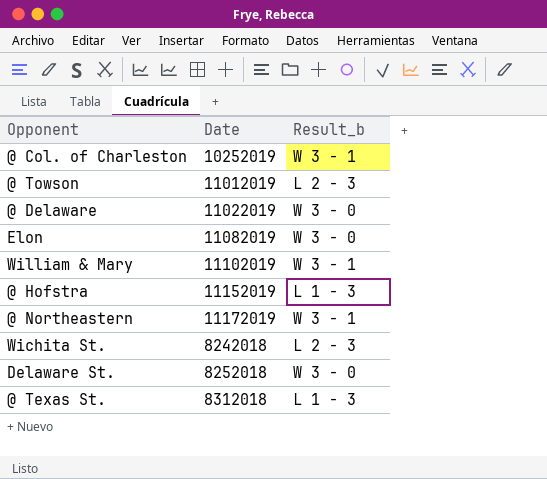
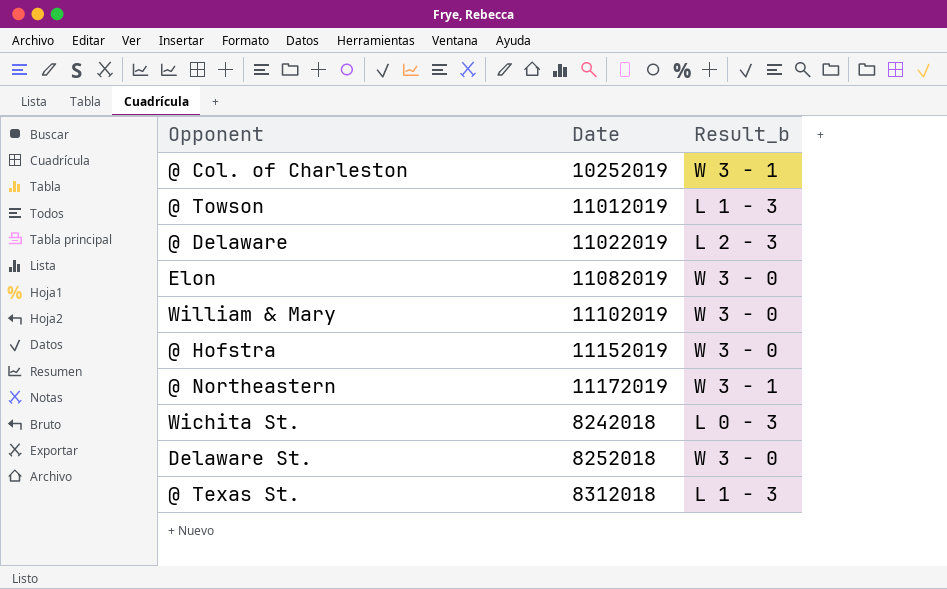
@ Towson | Result_b: L 2 - 3 -> L 1 - 3
@ Delaware | Result_b: W 3 - 0 -> L 2 - 3
William & Mary | Result_b: W 3 - 1 -> W 3 - 0
@ Hofstra | Result_b: L 1 - 3 -> W 3 - 0
Wichita St. | Result_b: L 2 - 3 -> L 0 - 3

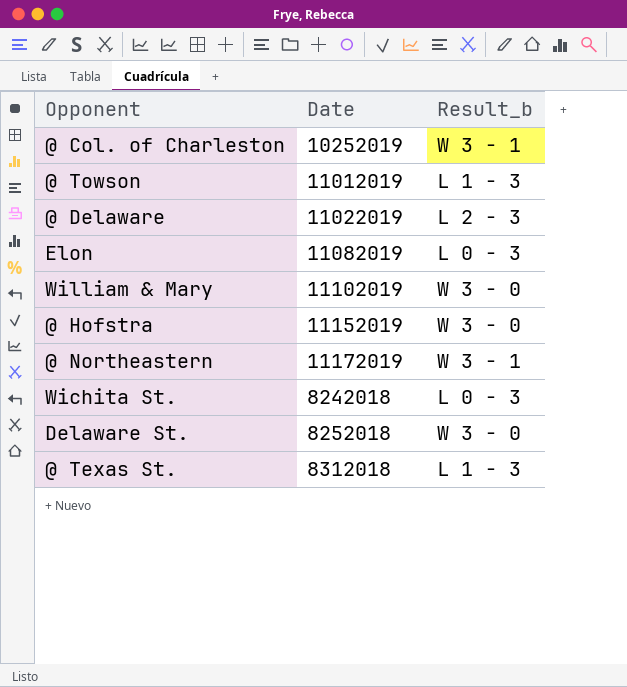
Elon | Result_b: W 3 - 0 -> L 0 - 3

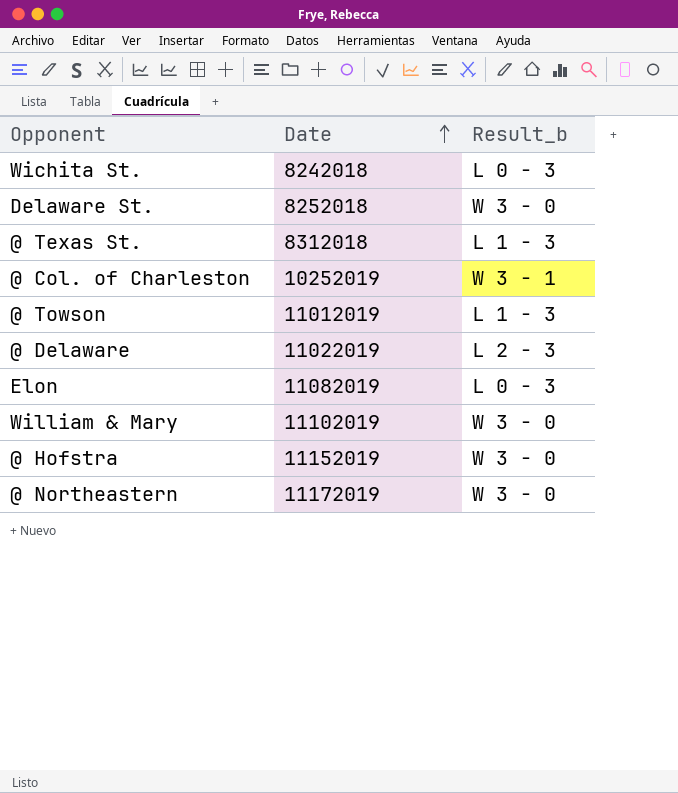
row order: none -> Date ascending
@ Northeastern | Result_b: W 3 - 1 -> W 3 - 0

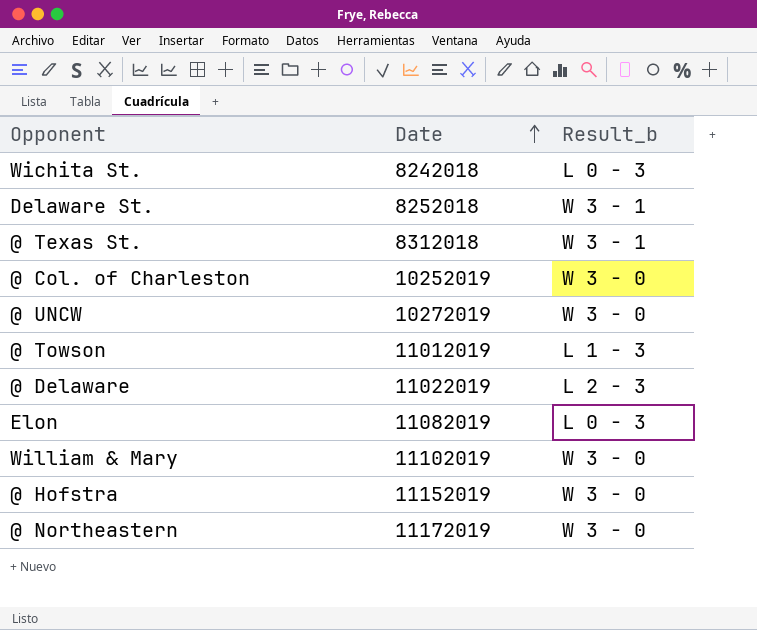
Delaware St. | Result_b: W 3 - 0 -> W 3 - 1
@ Texas St. | Result_b: L 1 - 3 -> W 3 - 1
@ Col. of Charleston | Result_b: W 3 - 1 -> W 3 - 0
row @ UNCW: none -> 10272019 | W 3 - 0

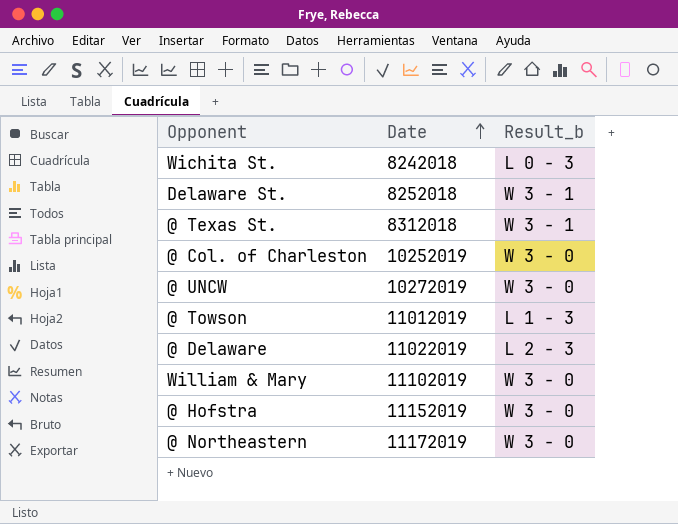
row Elon: 11082019 | L 0 - 3 -> none

